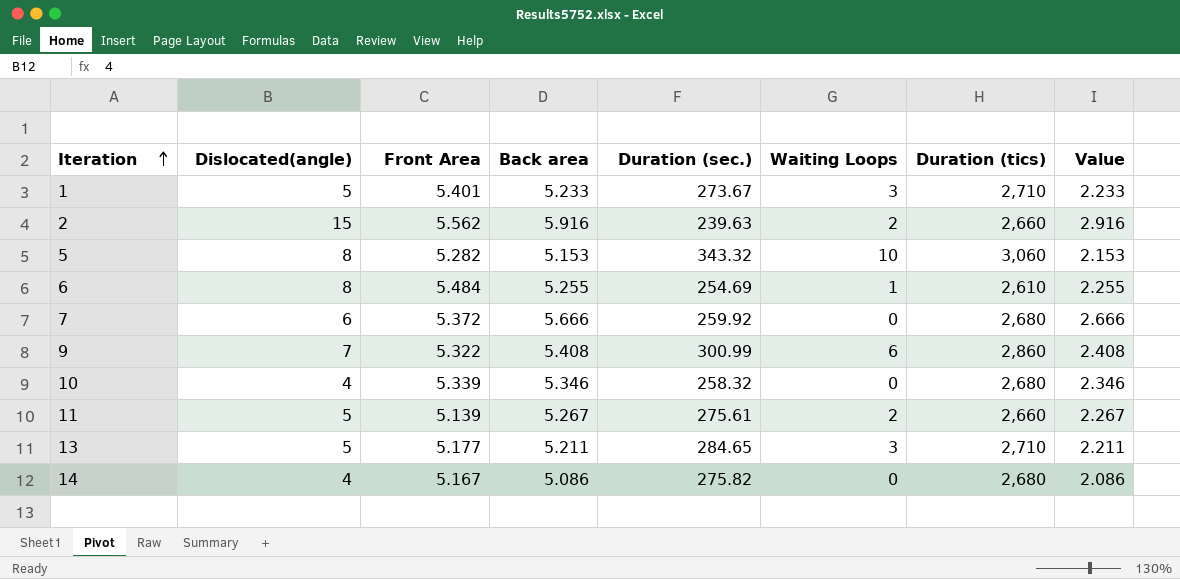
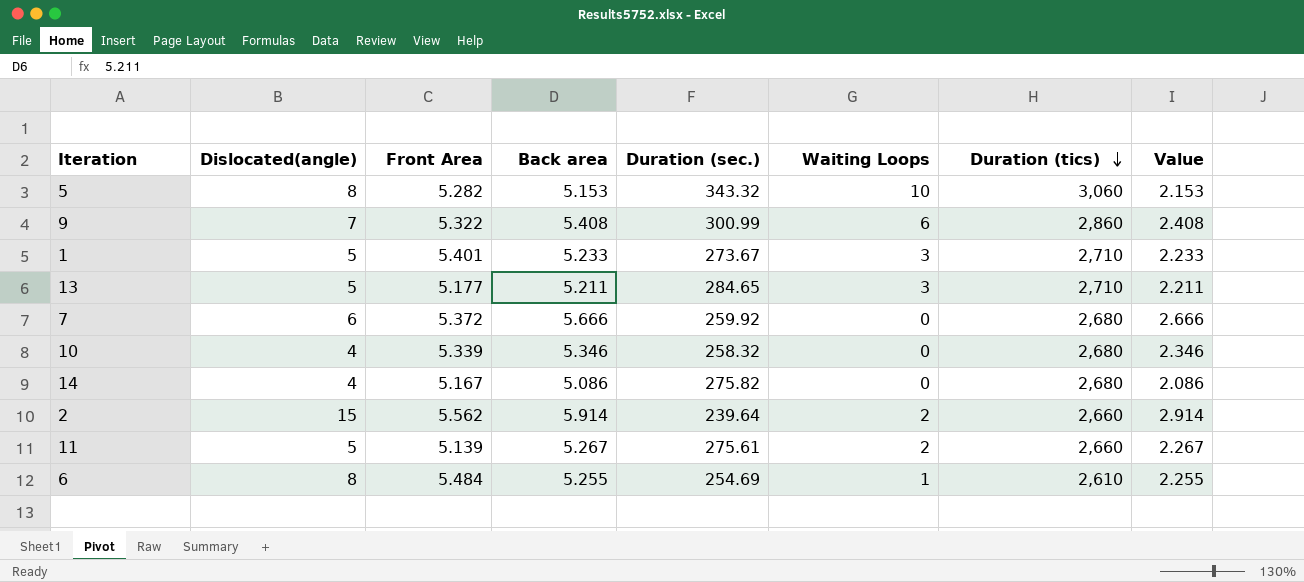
row order: Iteration ascending -> Duration (tics) descending
2 | Back area: 5.916 -> 5.914
2 | Duration (sec.): 239.63 -> 239.64
2 | Value: 2.916 -> 2.914

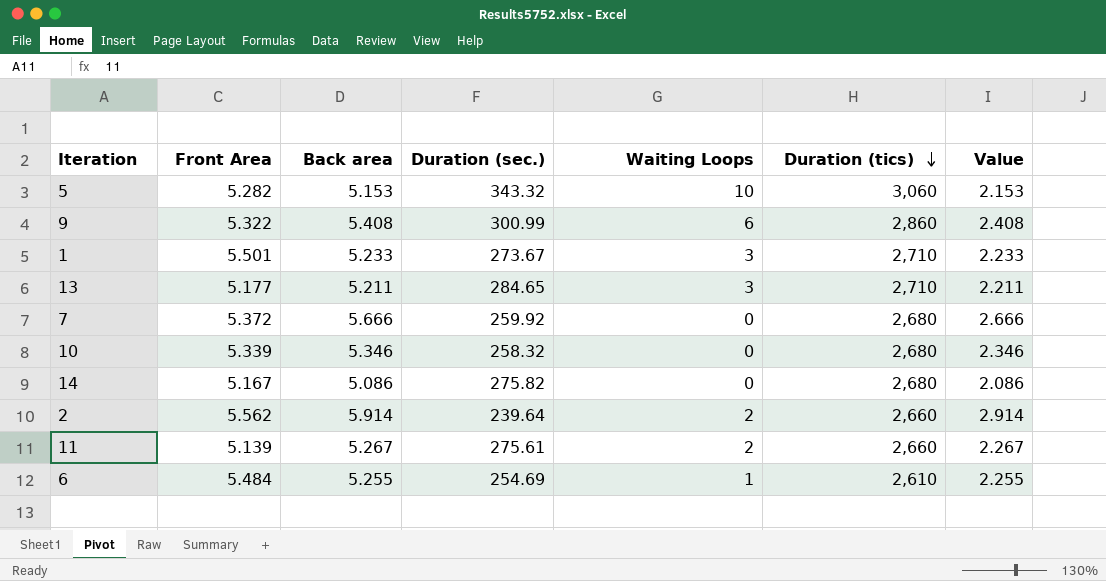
column Dislocated(angle) | position: 2 -> none
1 | Front Area: 5.401 -> 5.501

